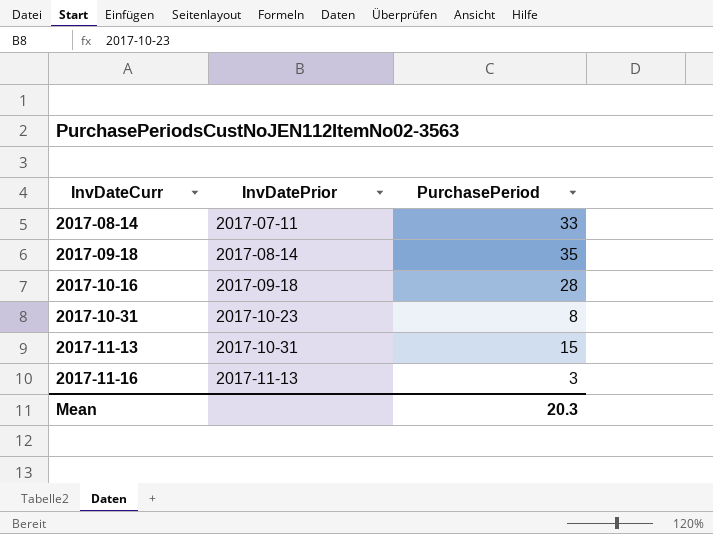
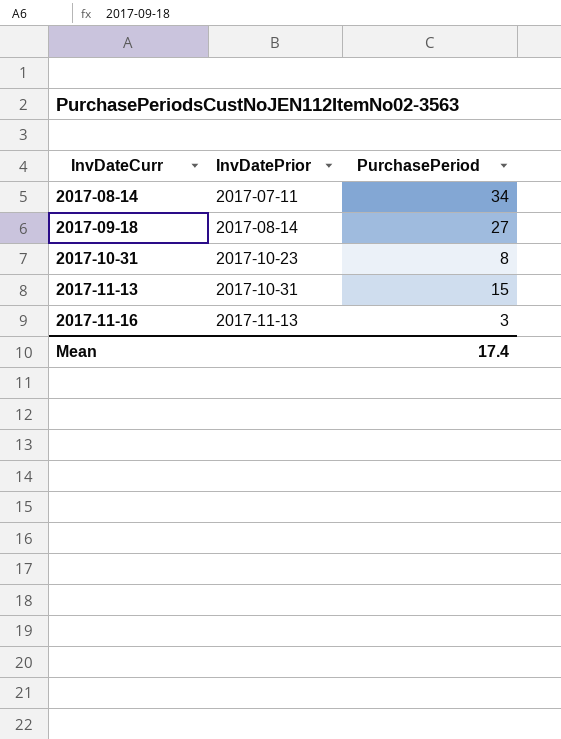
row 2017-10-16: 2017-09-18 | 28 -> none
2017-08-14 | PurchasePeriod: 33 -> 34
2017-09-18 | PurchasePeriod: 35 -> 27
Mean | PurchasePeriod: 20.3 -> 17.4

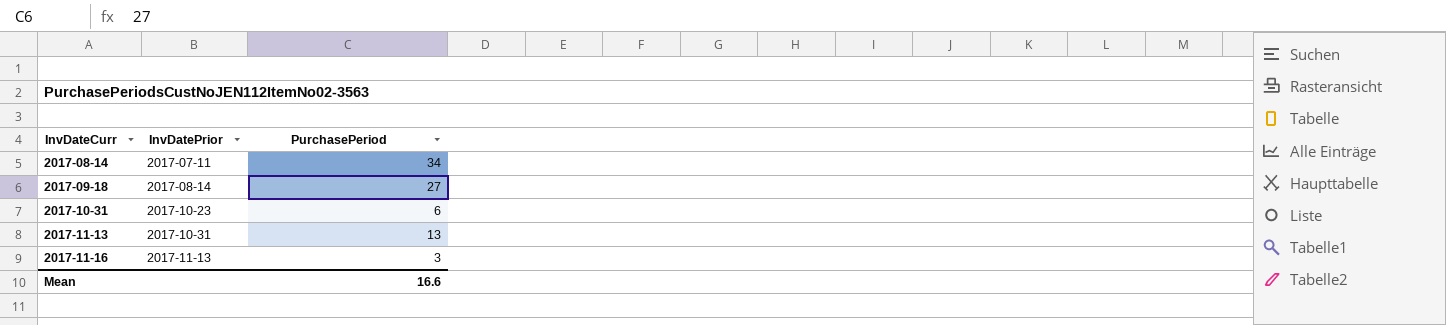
2017-10-31 | PurchasePeriod: 8 -> 6
2017-11-13 | PurchasePeriod: 15 -> 13
Mean | PurchasePeriod: 17.4 -> 16.6

